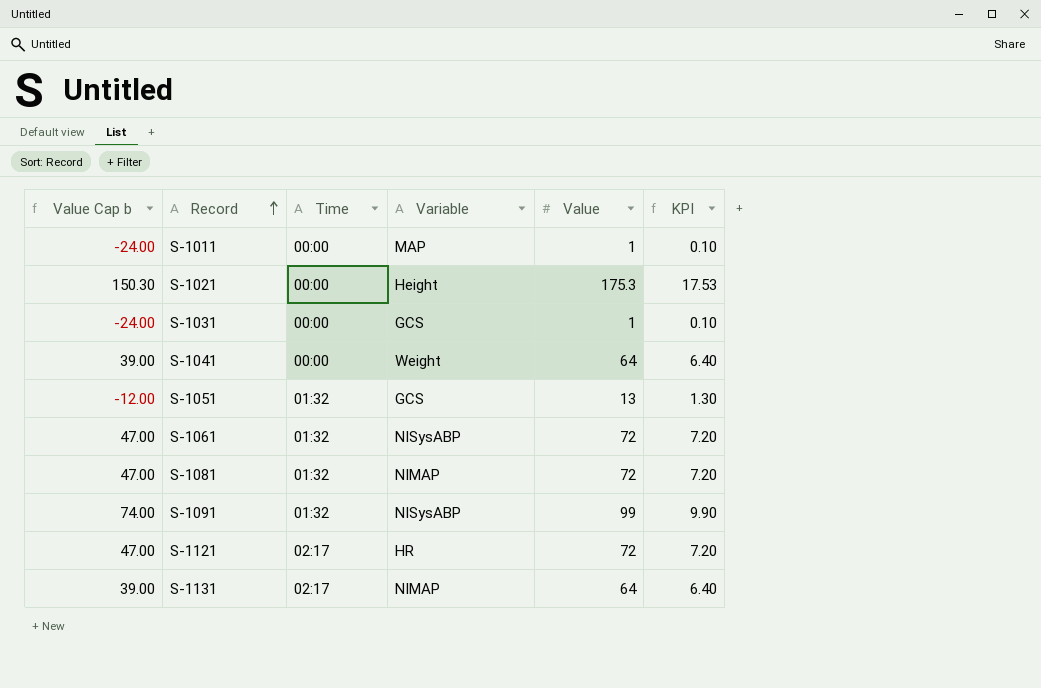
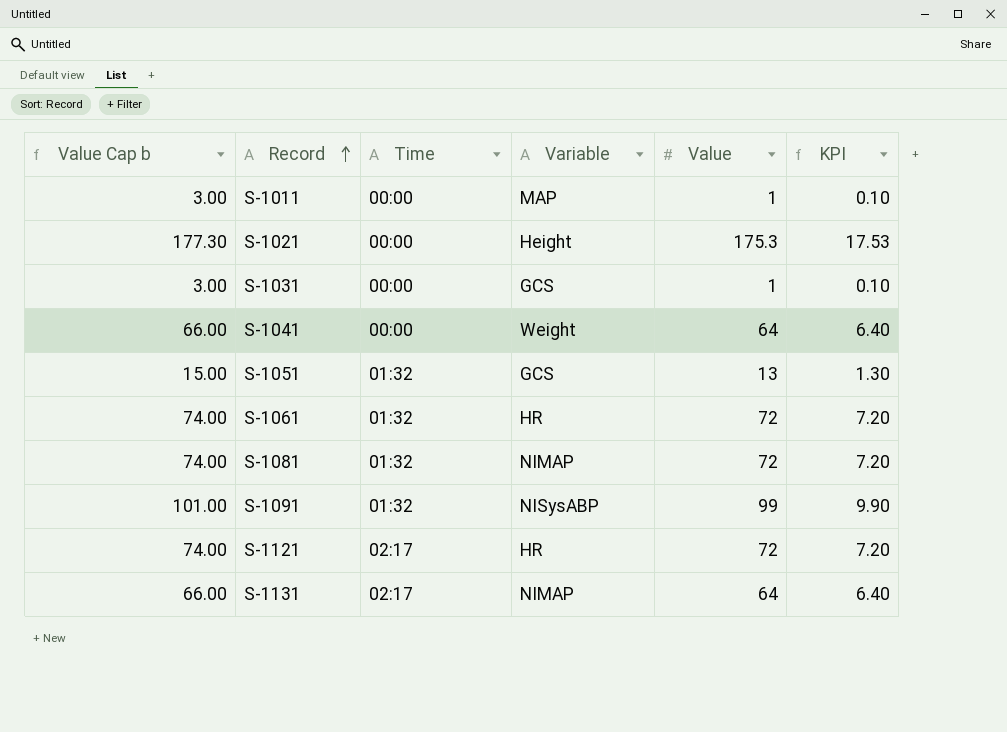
column Value Cap b | formula: [Value] - 25 -> [Value] + 2
S-1061 | Variable: NISysABP -> HR

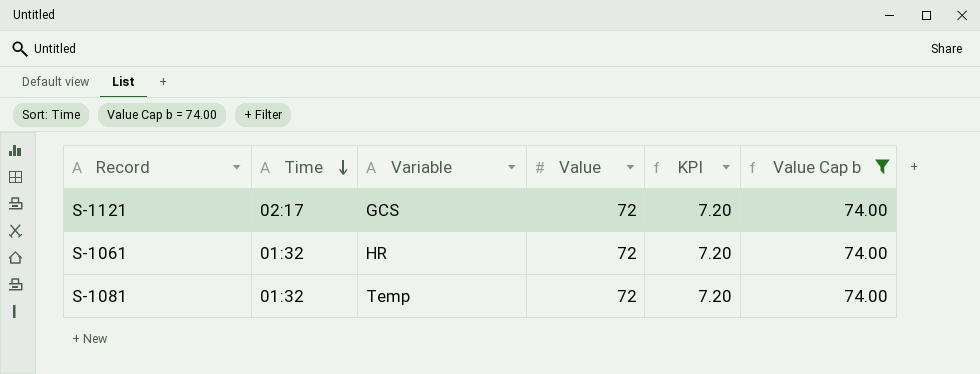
filter: none -> Value Cap b = 74.00
row order: Record ascending -> Time descending
column Value Cap b | position: 1 -> 6
S-1121 | Variable: HR -> GCS
S-1081 | Variable: NIMAP -> Temp

